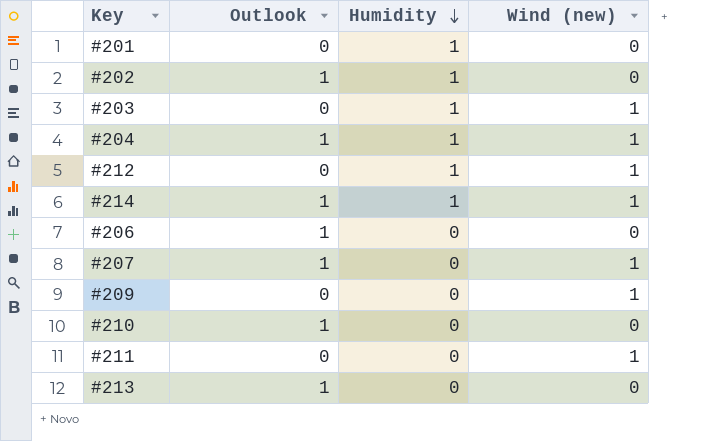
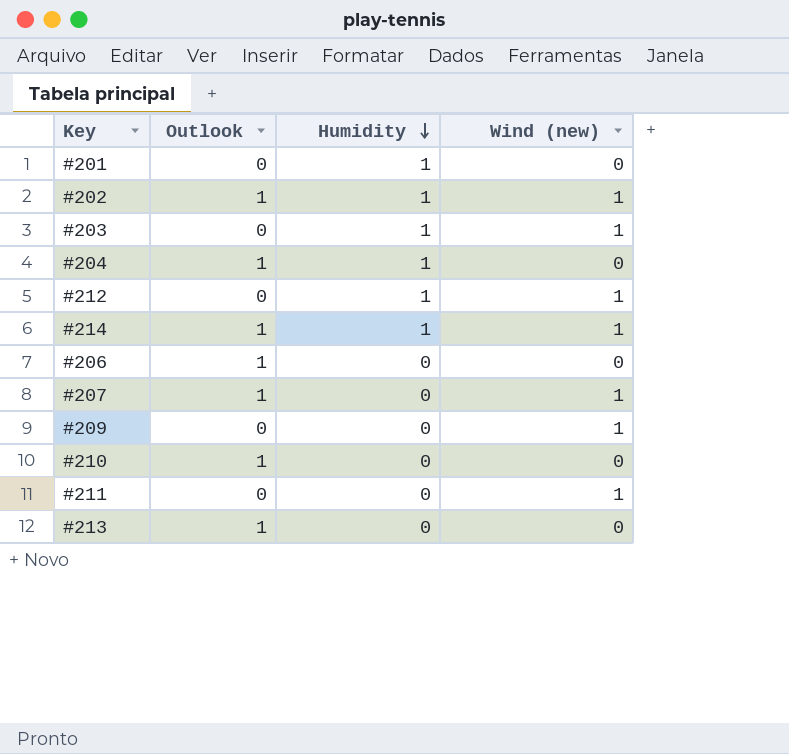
#202 | Wind (new): 0 -> 1
#204 | Wind (new): 1 -> 0

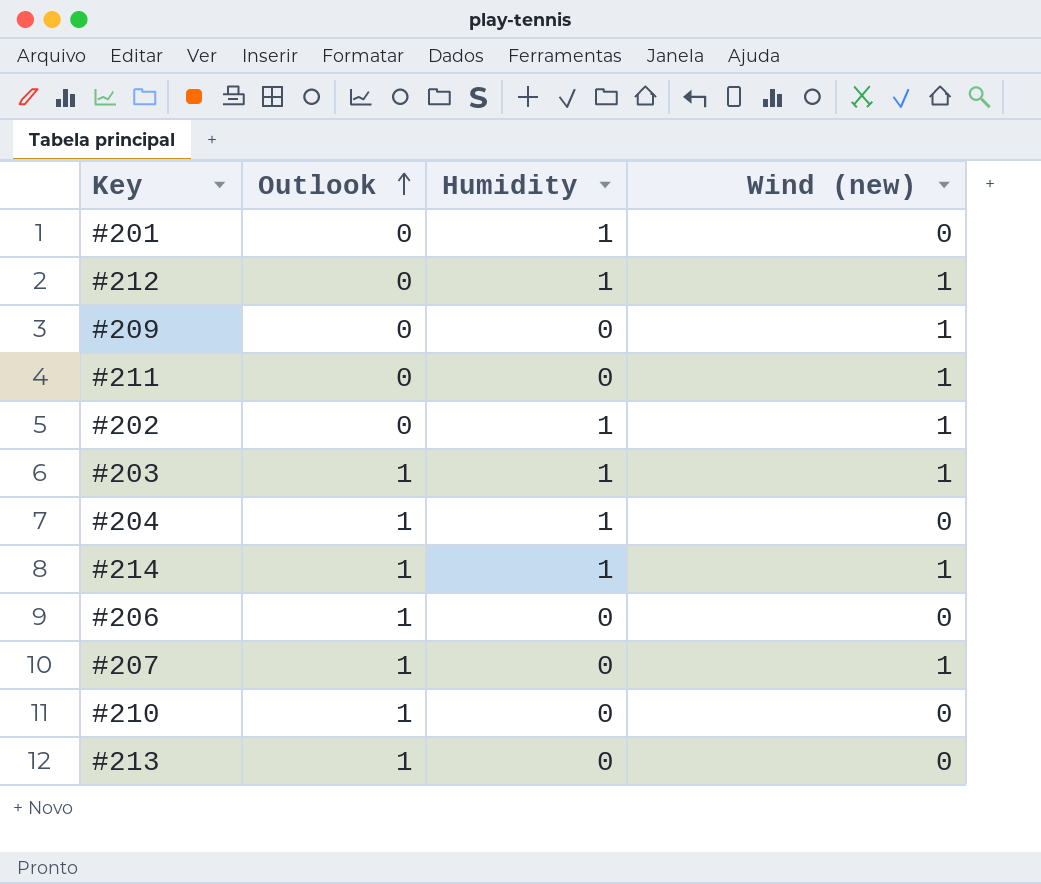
row order: Humidity descending -> Outlook ascending
#202 | Outlook: 1 -> 0
#203 | Outlook: 0 -> 1

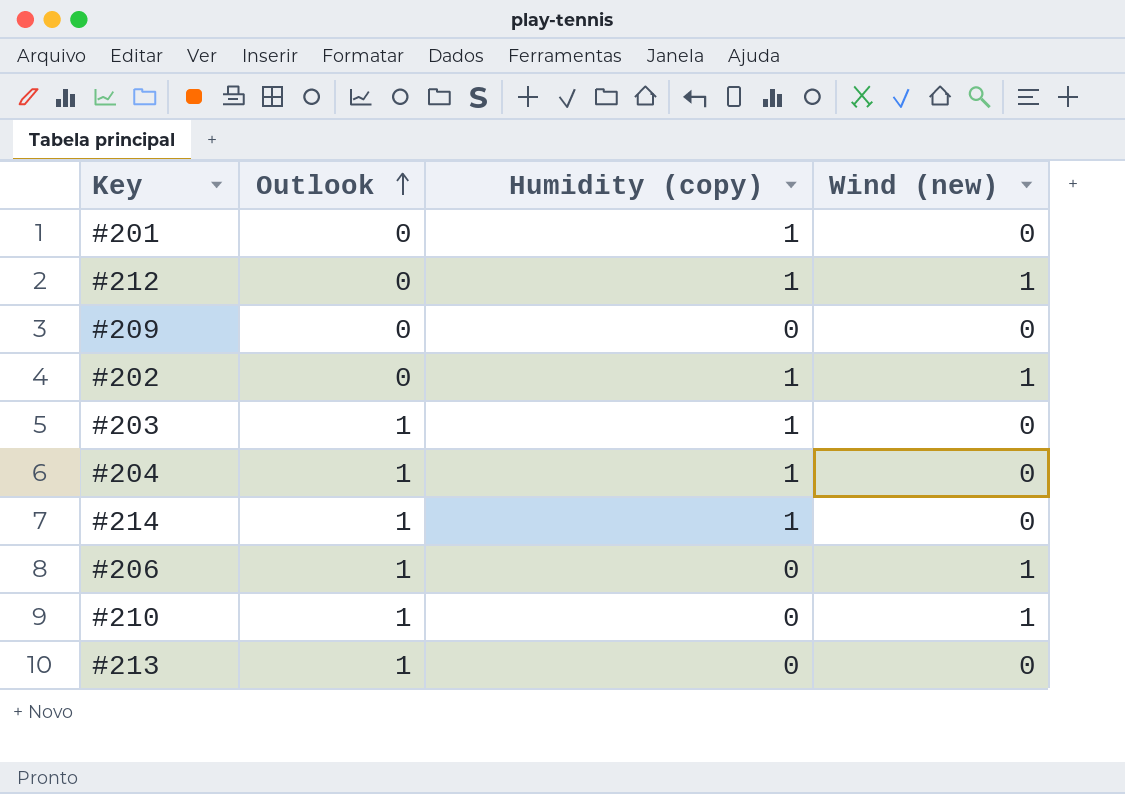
column name: Humidity -> Humidity (copy)
row #211: 0 | 0 | 1 -> none
row #207: 1 | 0 | 1 -> none
#209 | Wind (new): 1 -> 0
#203 | Wind (new): 1 -> 0
#214 | Wind (new): 1 -> 0
#206 | Wind (new): 0 -> 1
#210 | Wind (new): 0 -> 1

